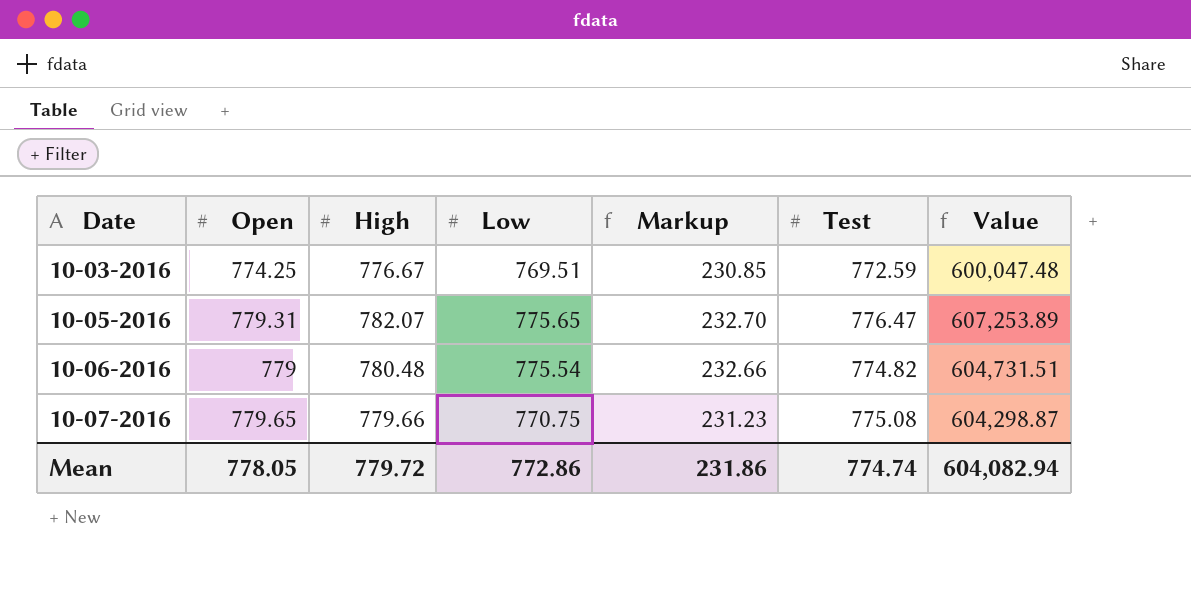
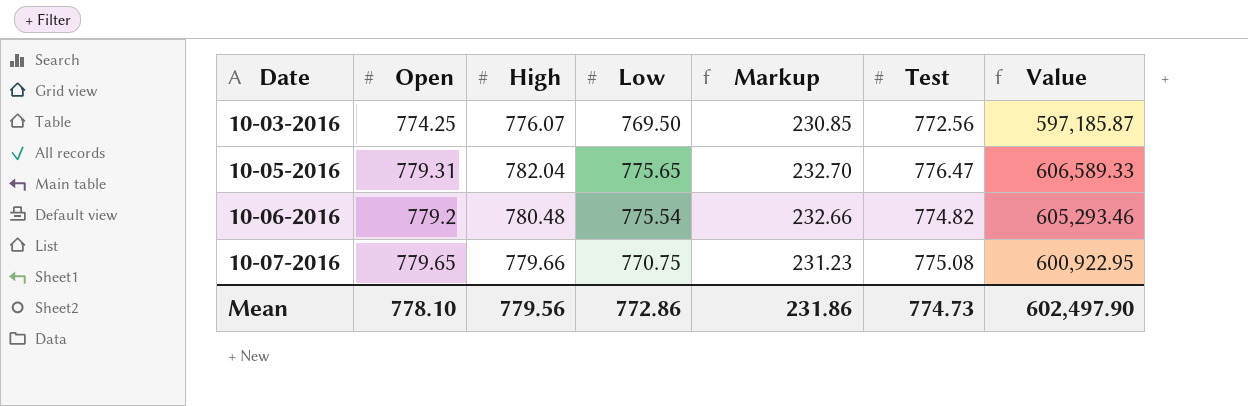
column Value | formula: [High] * [Test] -> [High] * [Low]
10-03-2016 | High: 776.67 -> 776.07
10-03-2016 | Low: 769.51 -> 769.50
10-03-2016 | Test: 772.59 -> 772.56
10-05-2016 | High: 782.07 -> 782.04
10-06-2016 | Open: 779 -> 779.2
Mean | Open: 778.05 -> 778.10
Mean | High: 779.72 -> 779.56
Mean | Test: 774.74 -> 774.73
Mean | Value: 604,082.94 -> 602,497.90

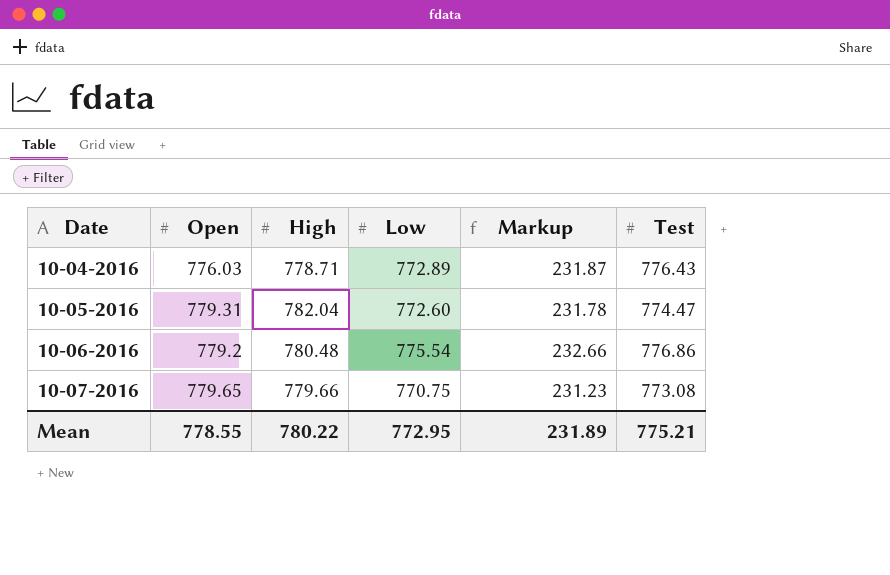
column Value | formula: [High] * [Low] -> none
row 10-03-2016: 774.25 | 776.07 | 769.50 | 230.85 | 772.56 | 597,185.87 -> none
row 10-04-2016: none -> 776.03 | 778.71 | 772.89 | 231.87 | 776.43
10-05-2016 | Low: 775.65 -> 772.60
10-05-2016 | Markup: 232.70 -> 231.78
10-05-2016 | Test: 776.47 -> 774.47
10-06-2016 | Test: 774.82 -> 776.86
10-07-2016 | Test: 775.08 -> 773.08
Mean | Open: 778.10 -> 778.55
Mean | High: 779.56 -> 780.22
Mean | Low: 772.86 -> 772.95
Mean | Markup: 231.86 -> 231.89
Mean | Test: 774.73 -> 775.21

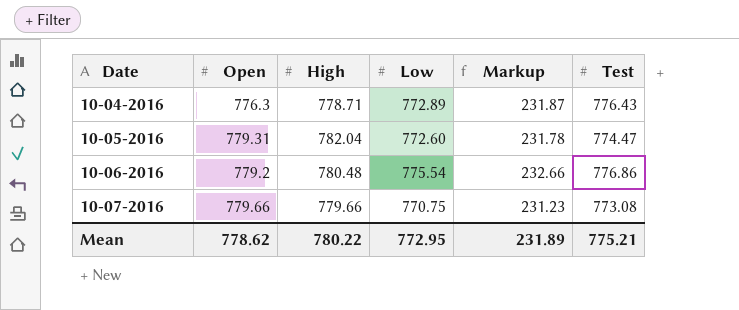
10-04-2016 | Open: 776.03 -> 776.3
10-07-2016 | Open: 779.65 -> 779.66
Mean | Open: 778.55 -> 778.62

